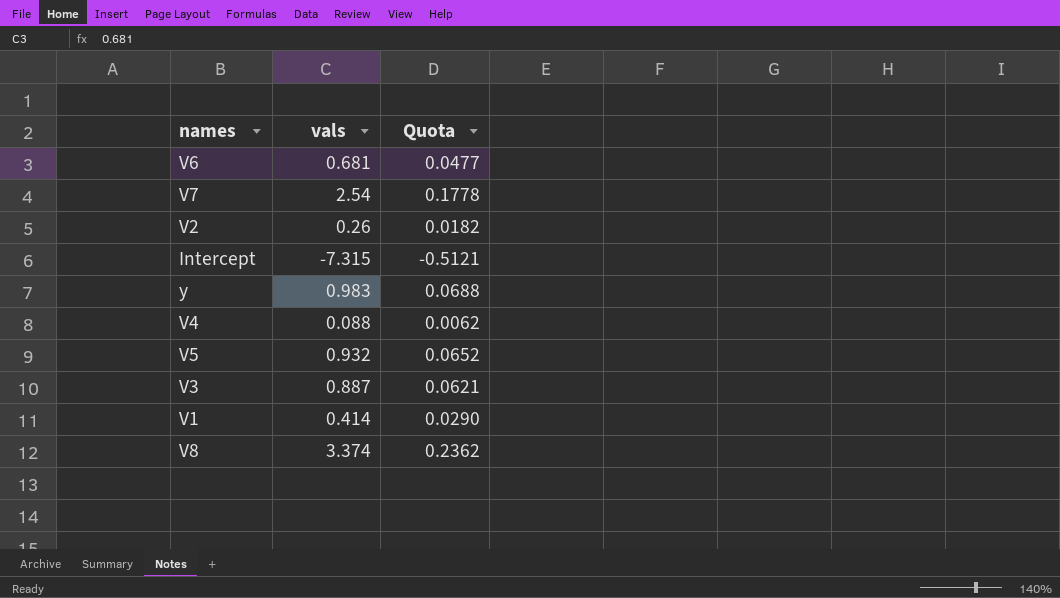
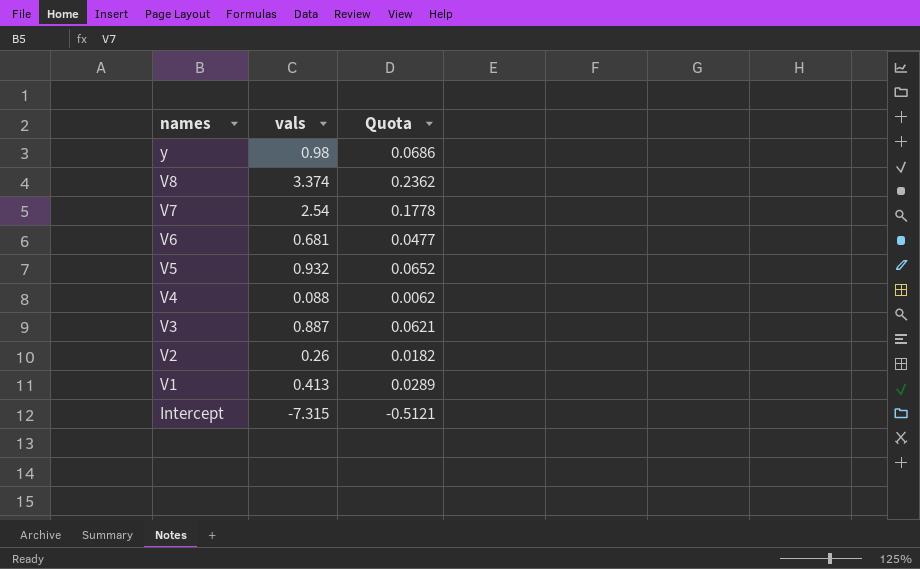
row order: none -> names descending
y | vals: 0.983 -> 0.98
y | Quota: 0.0688 -> 0.0686
V1 | vals: 0.414 -> 0.413
V1 | Quota: 0.0290 -> 0.0289

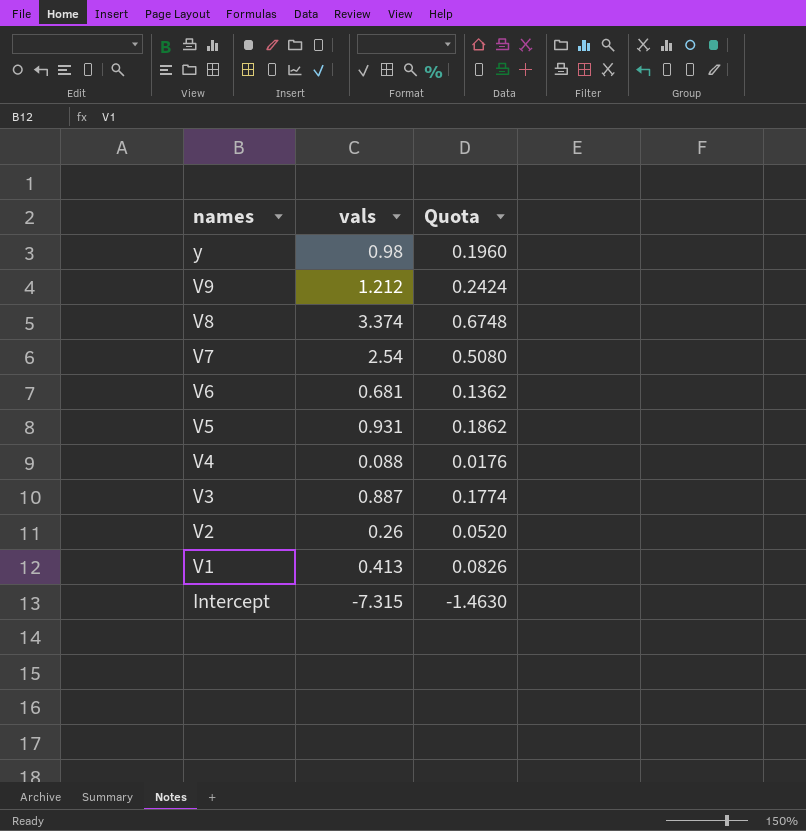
column Quota | formula: [vals] * 0.07 -> [vals] * 0.2
row V9: none -> 1.212 | 0.2424
V5 | vals: 0.932 -> 0.931

